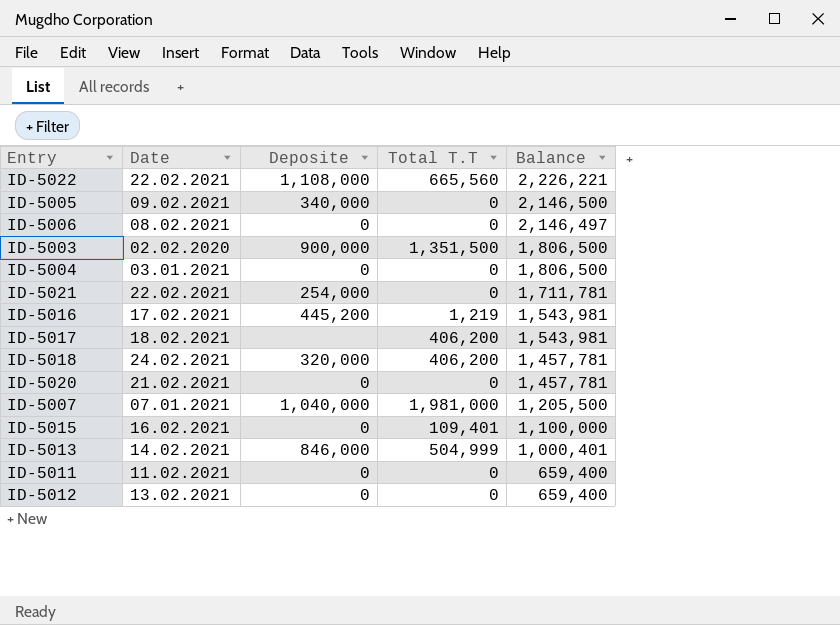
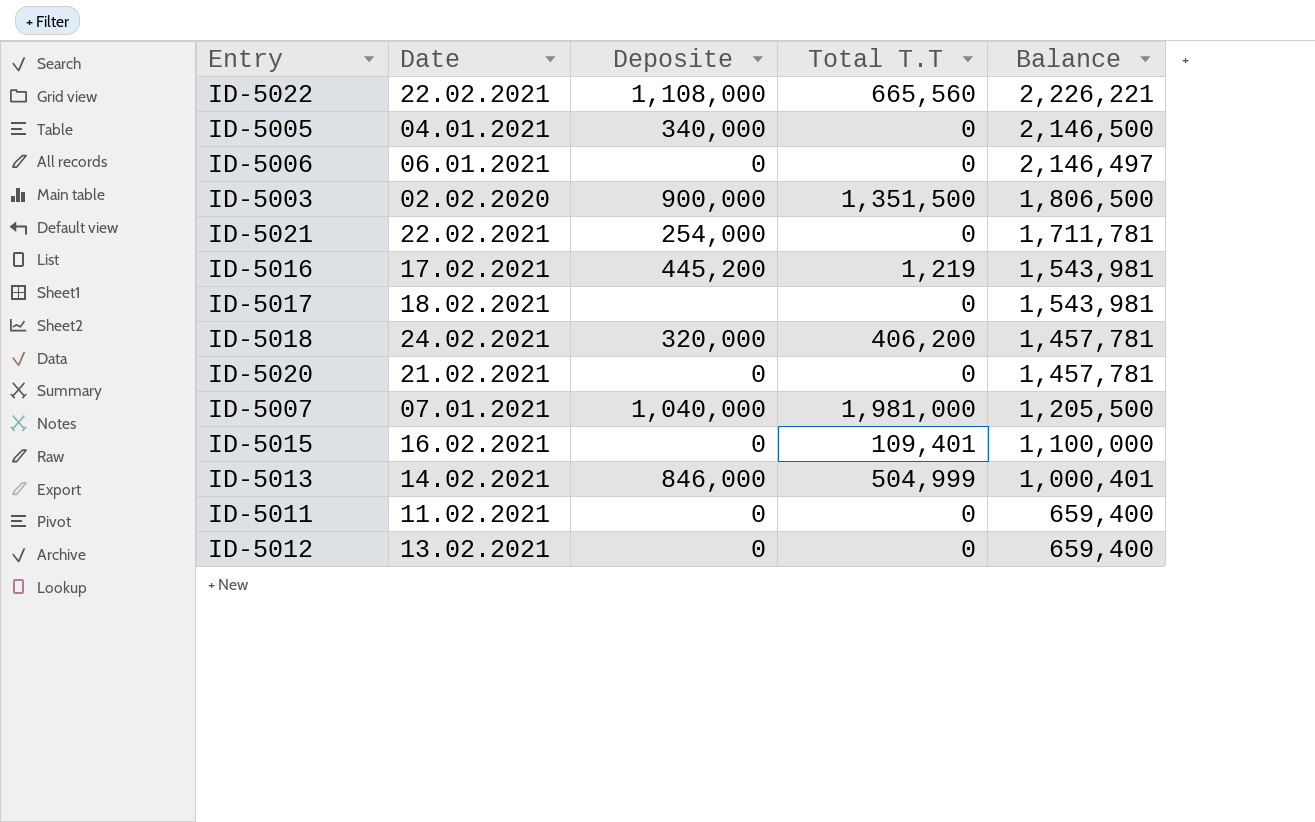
row ID-5004: 03.01.2021 | 0 | 0 | 1,806,500 -> none
ID-5005 | Date: 09.02.2021 -> 04.01.2021
ID-5006 | Date: 08.02.2021 -> 06.01.2021
ID-5017 | Total T.T: 406,200 -> 0

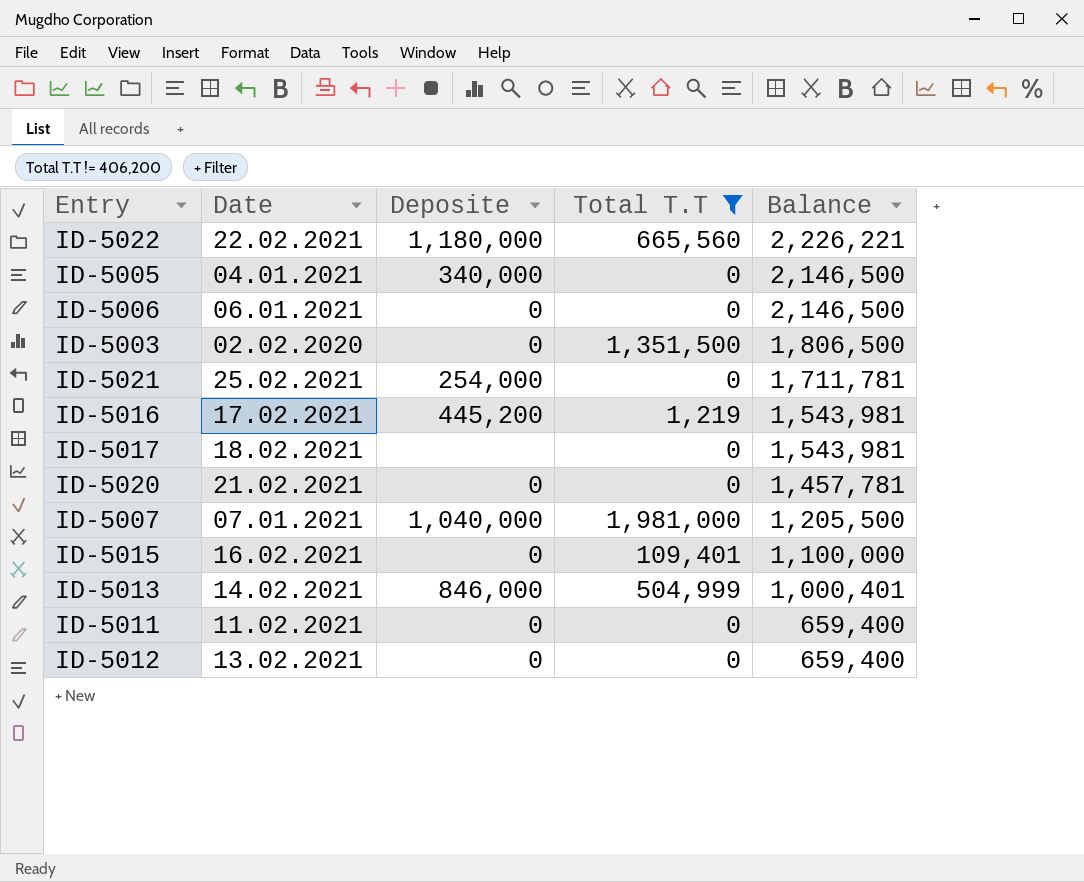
filter: none -> Total T.T != 406,200
ID-5022 | Deposite: 1,108,000 -> 1,180,000
ID-5006 | Balance: 2,146,497 -> 2,146,500
ID-5003 | Deposite: 900,000 -> 0
ID-5021 | Date: 22.02.2021 -> 25.02.2021

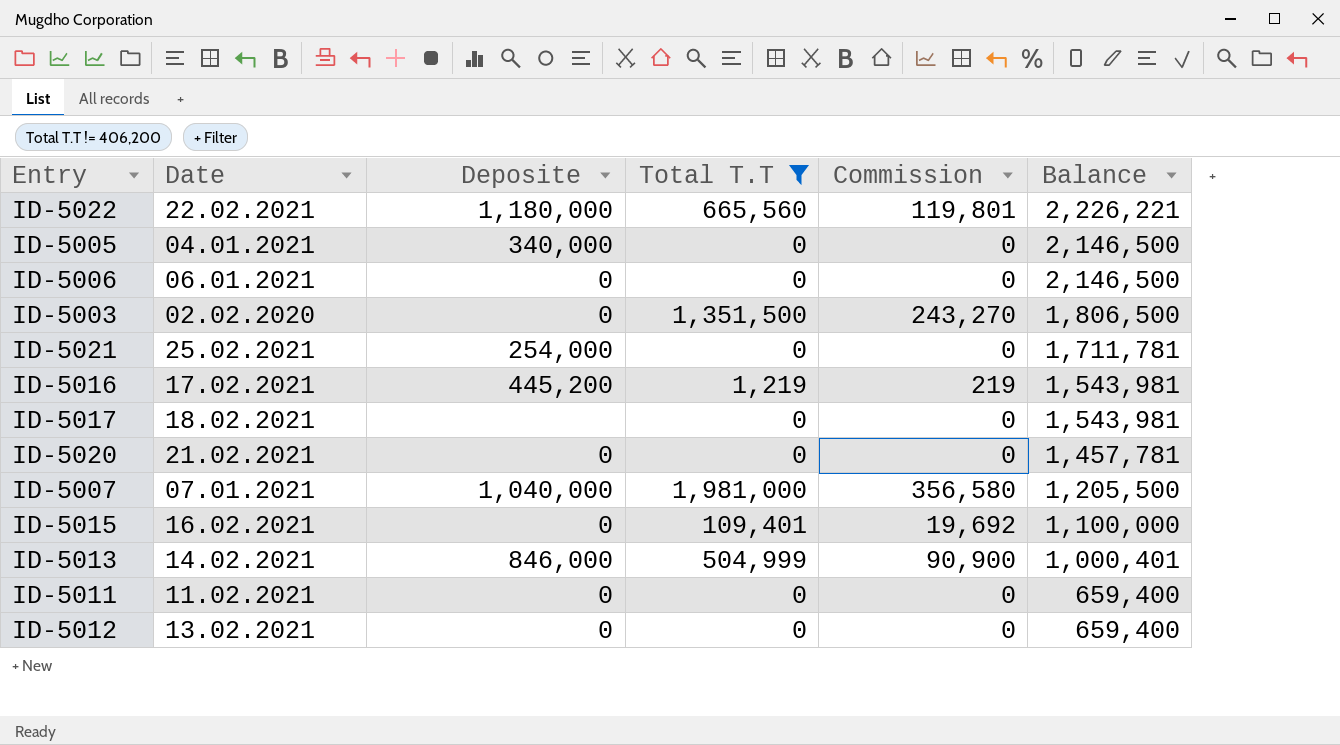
column Commission | formula: none -> [Total T.T] * 0.18

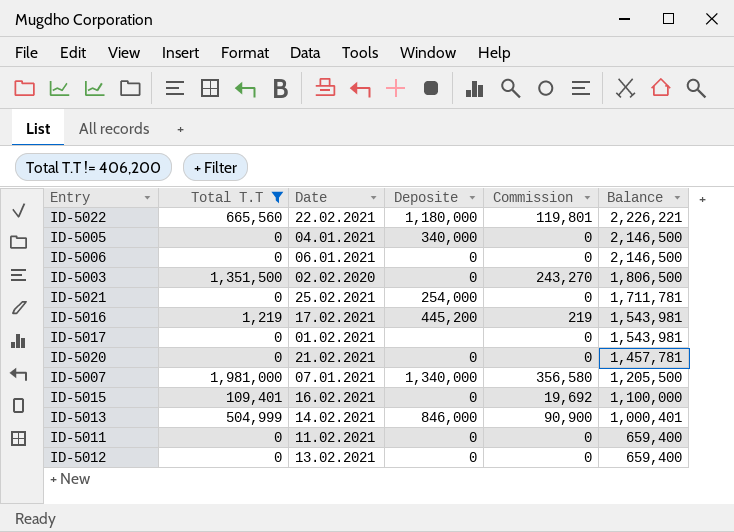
column Total T.T | position: 4 -> 2
ID-5017 | Date: 18.02.2021 -> 01.02.2021
ID-5007 | Deposite: 1,040,000 -> 1,340,000

